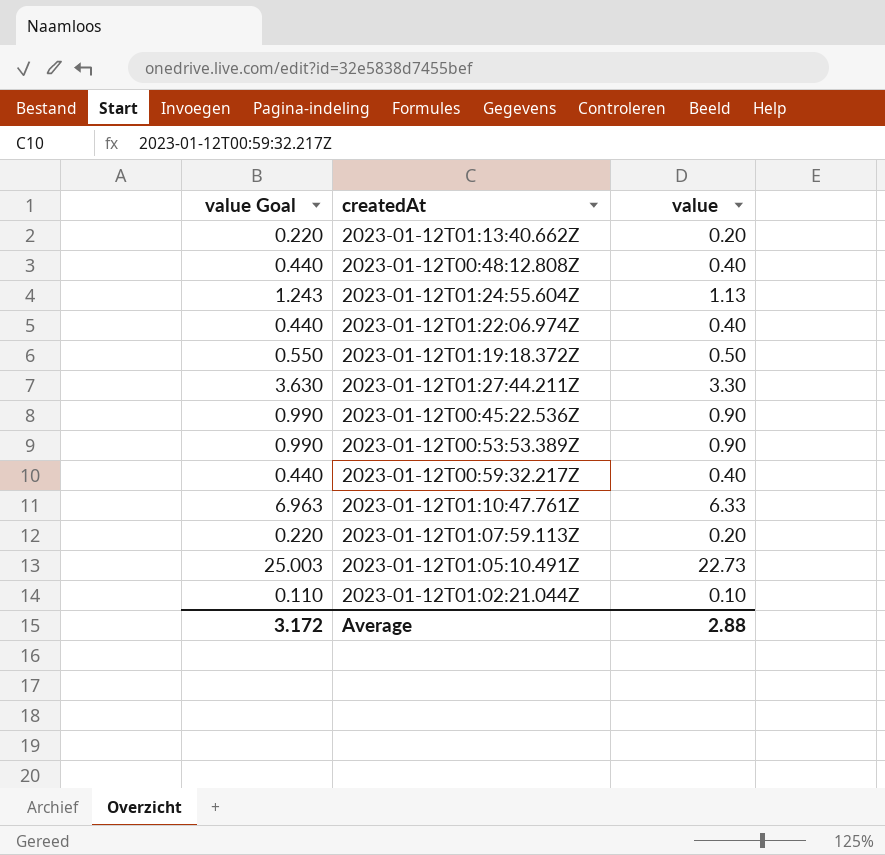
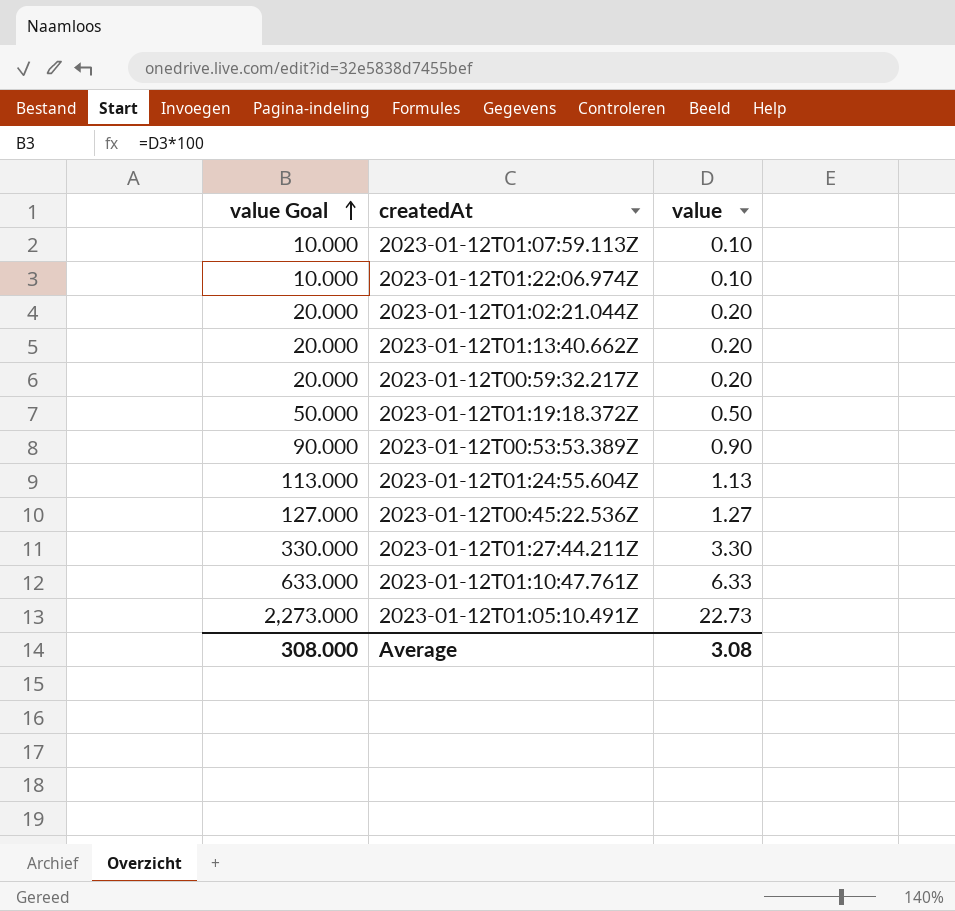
row order: none -> value Goal ascending
column value Goal | formula: [value] * 1.1 -> [value] * 100
row 2023-01-12T00:48:12.808Z: 0.440 | 0.40 -> none
2023-01-12T01:07:59.113Z | value: 0.20 -> 0.10
2023-01-12T01:22:06.974Z | value: 0.40 -> 0.10
2023-01-12T01:02:21.044Z | value: 0.10 -> 0.20
2023-01-12T00:59:32.217Z | value: 0.40 -> 0.20
2023-01-12T00:45:22.536Z | value: 0.90 -> 1.27
Average | value Goal: 3.172 -> 308.000
Average | value: 2.88 -> 3.08

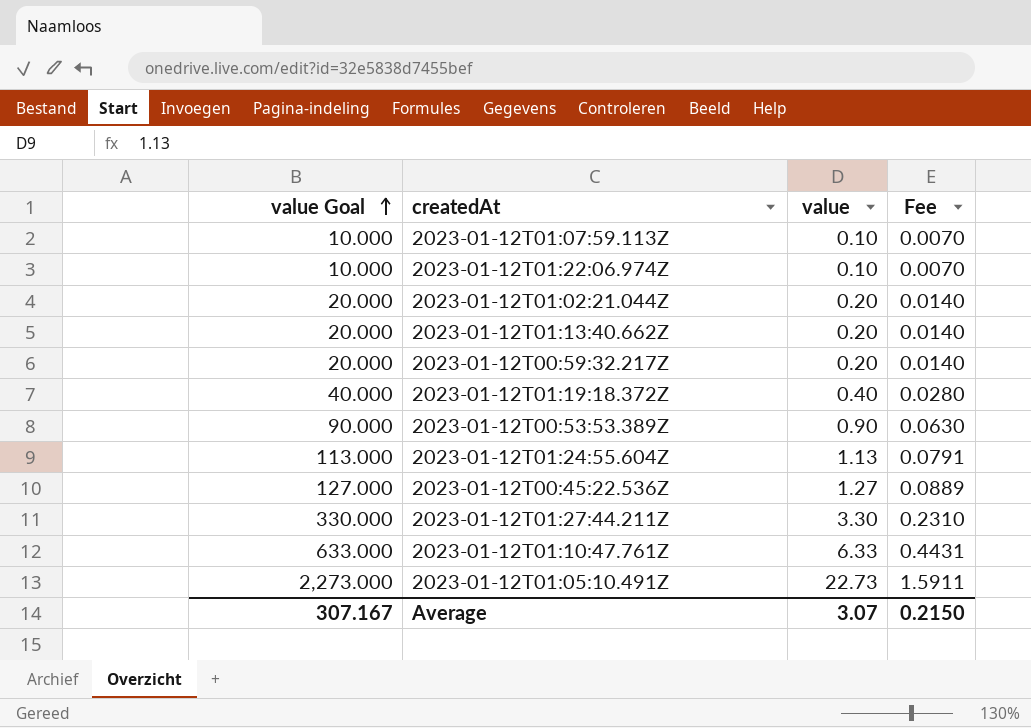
column Fee | formula: none -> [value] * 0.07
2023-01-12T01:19:18.372Z | value Goal: 50.000 -> 40.000
2023-01-12T01:19:18.372Z | value: 0.50 -> 0.40
Average | value Goal: 308.000 -> 307.167
Average | value: 3.08 -> 3.07

